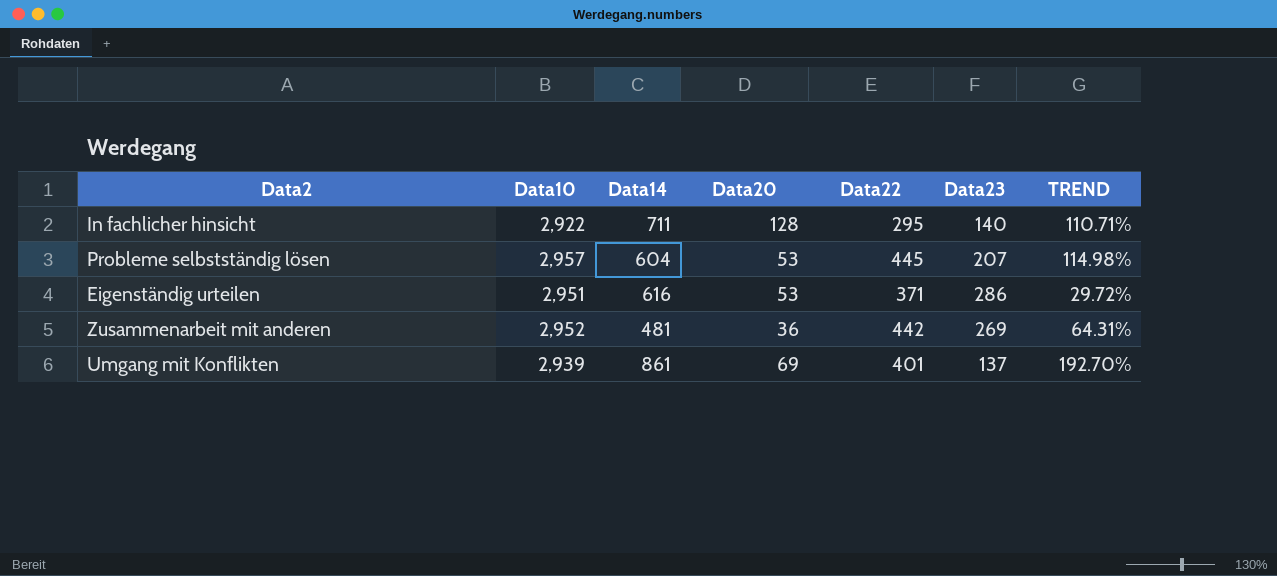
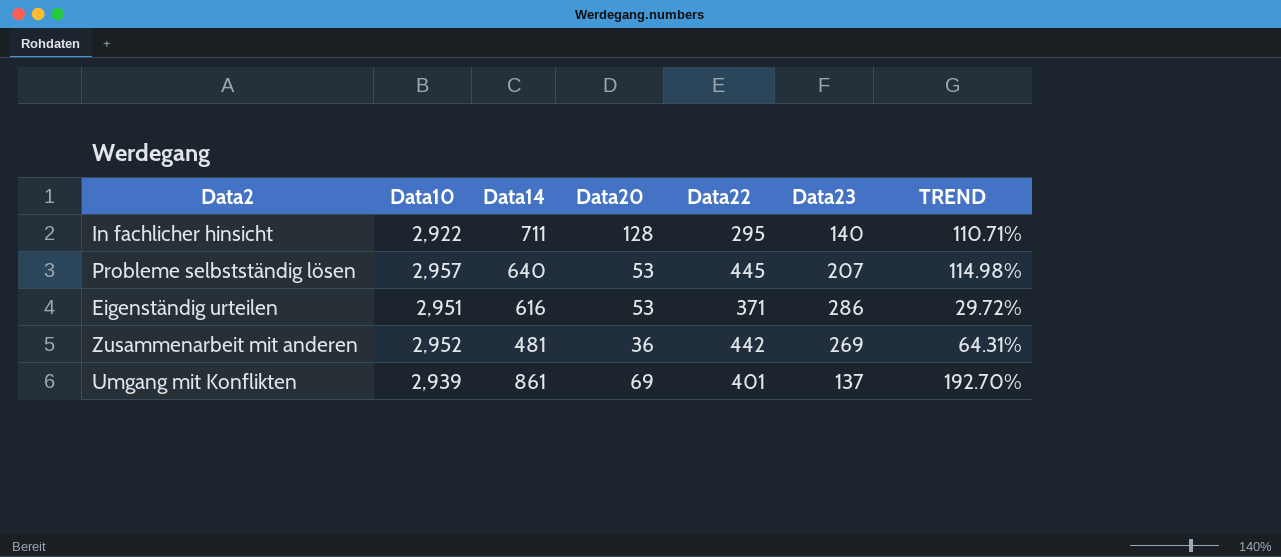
Probleme selbstständig lösen | Data14: 604 -> 640

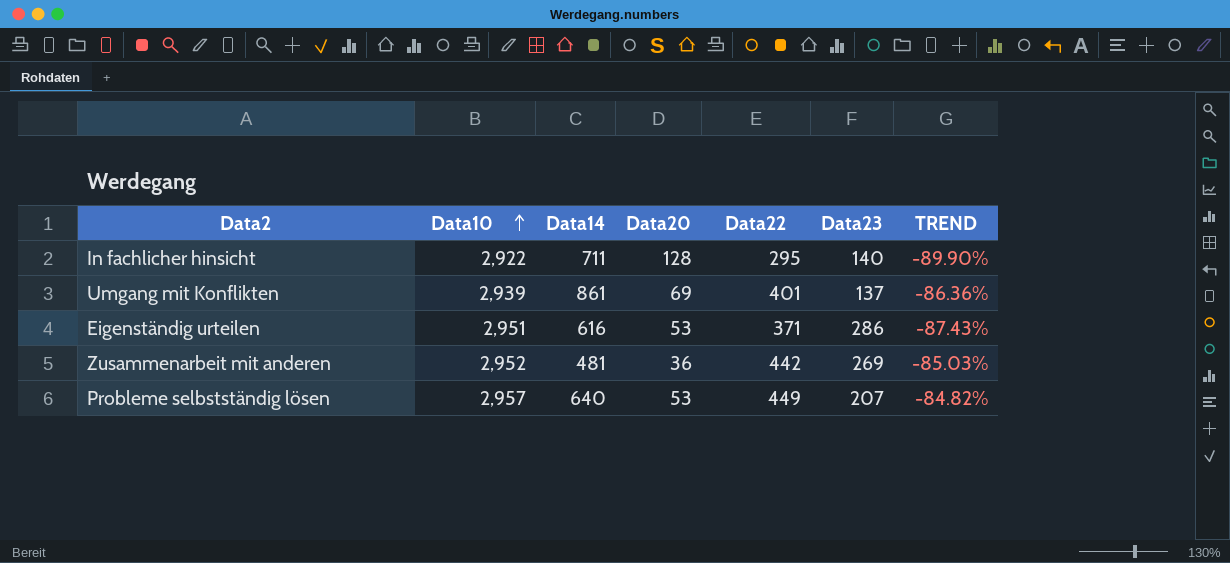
row order: none -> Data10 ascending
column TREND | formula: ([Data22] - [Data23]) / [Data23] -> ([Data22] - [Data10]) / [Data10]
Probleme selbstständig lösen | Data22: 445 -> 449

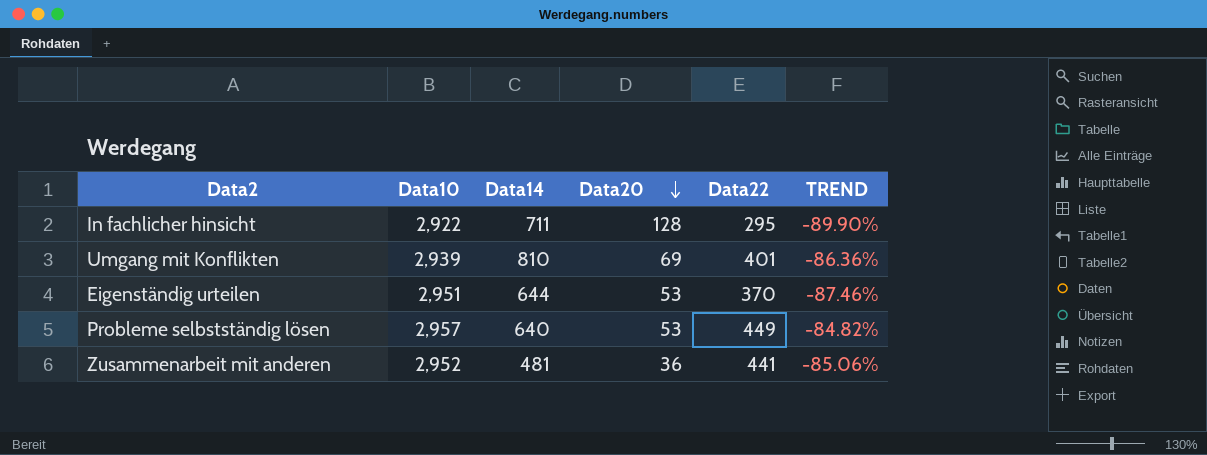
row order: Data10 ascending -> Data20 descending
column Data23 | position: 6 -> none
Umgang mit Konflikten | Data14: 861 -> 810
Eigenständig urteilen | Data14: 616 -> 644
Eigenständig urteilen | Data22: 371 -> 370
Eigenständig urteilen | TREND: -87.43% -> -87.46%
Zusammenarbeit mit anderen | Data22: 442 -> 441
Zusammenarbeit mit anderen | TREND: -85.03% -> -85.06%

